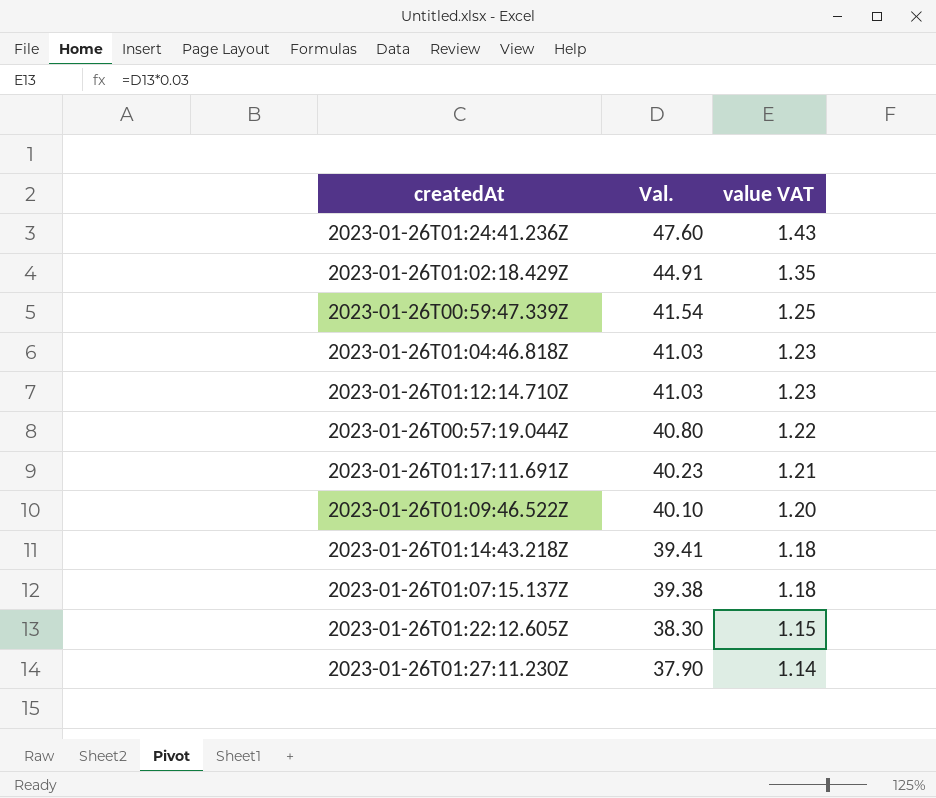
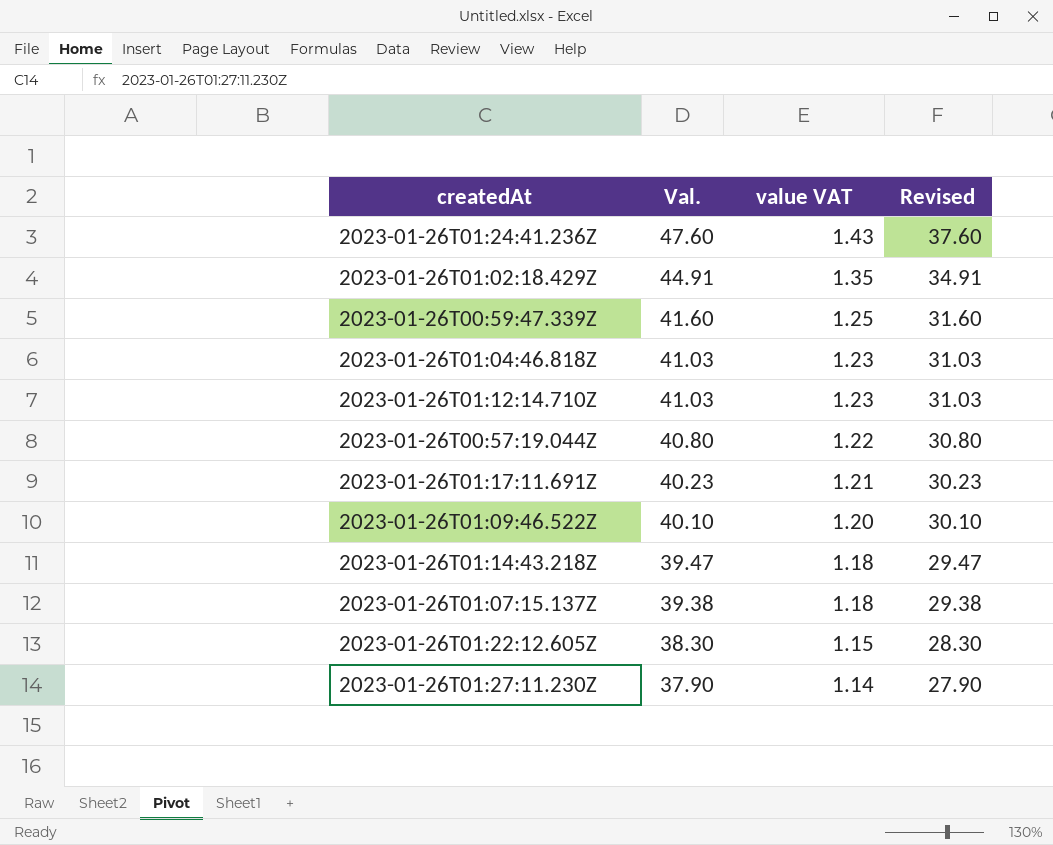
column Revised | formula: none -> [Val.] - 10
2023-01-26T00:59:47.339Z | Val.: 41.54 -> 41.60
2023-01-26T01:14:43.218Z | Val.: 39.41 -> 39.47

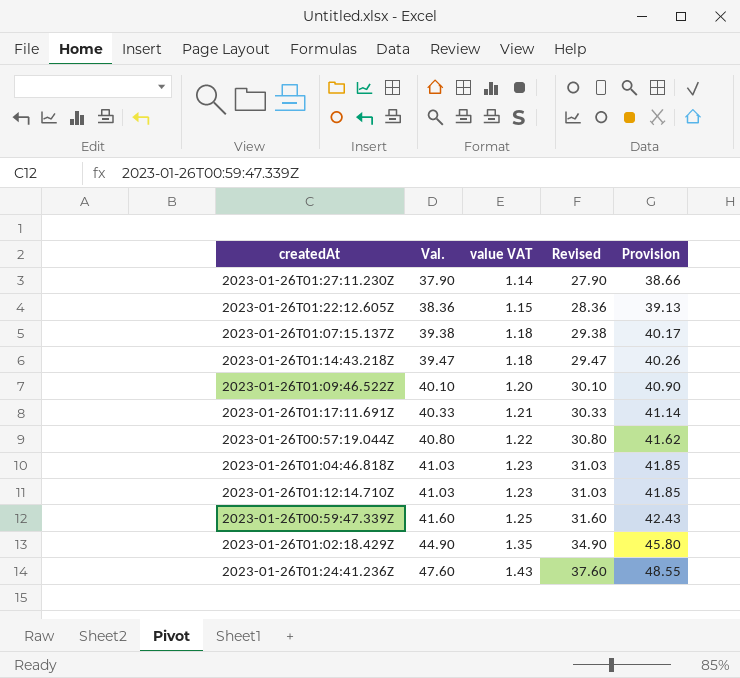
row order: Val. descending -> Val. ascending
column Provision | formula: none -> [Val.] * 1.02
2023-01-26T01:22:12.605Z | Val.: 38.30 -> 38.36
2023-01-26T01:22:12.605Z | Revised: 28.30 -> 28.36
2023-01-26T01:17:11.691Z | Val.: 40.23 -> 40.33
2023-01-26T01:17:11.691Z | Revised: 30.23 -> 30.33
2023-01-26T01:02:18.429Z | Val.: 44.91 -> 44.90
2023-01-26T01:02:18.429Z | Revised: 34.91 -> 34.90

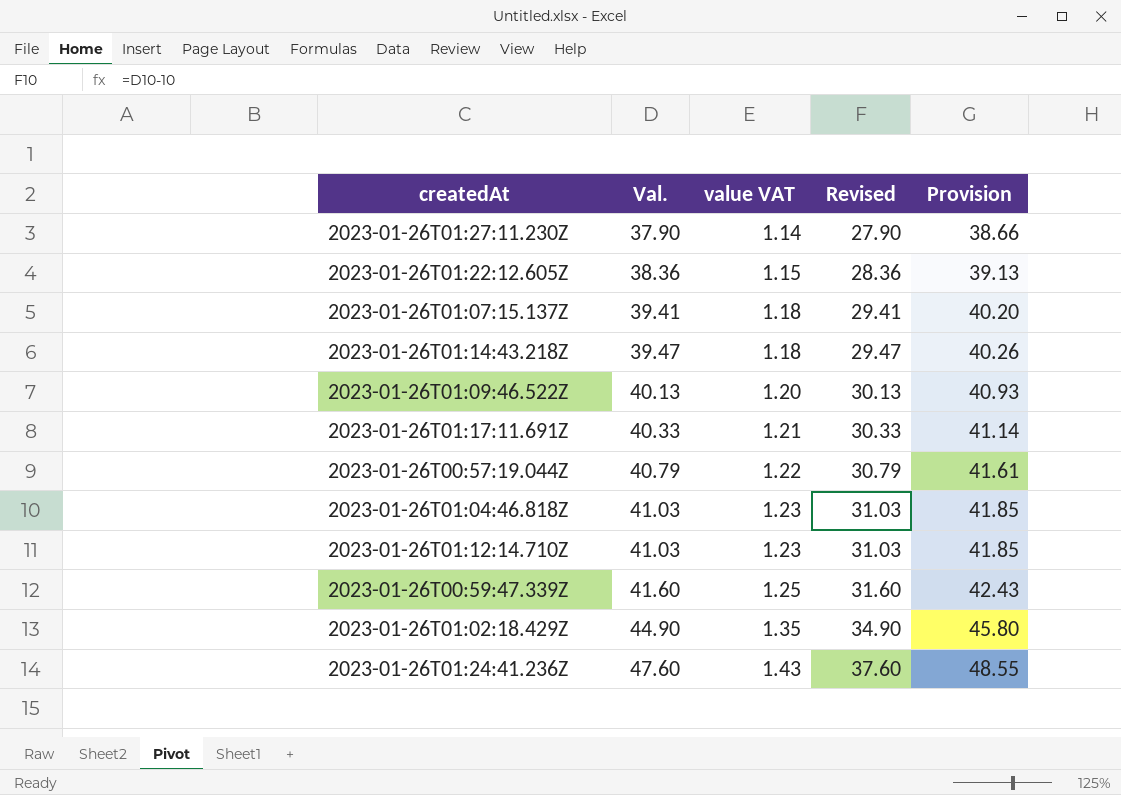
2023-01-26T01:07:15.137Z | Val.: 39.38 -> 39.41
2023-01-26T01:07:15.137Z | Revised: 29.38 -> 29.41
2023-01-26T01:07:15.137Z | Provision: 40.17 -> 40.20
2023-01-26T01:09:46.522Z | Val.: 40.10 -> 40.13
2023-01-26T01:09:46.522Z | Revised: 30.10 -> 30.13
2023-01-26T01:09:46.522Z | Provision: 40.90 -> 40.93
2023-01-26T00:57:19.044Z | Val.: 40.80 -> 40.79
2023-01-26T00:57:19.044Z | Revised: 30.80 -> 30.79
2023-01-26T00:57:19.044Z | Provision: 41.62 -> 41.61

